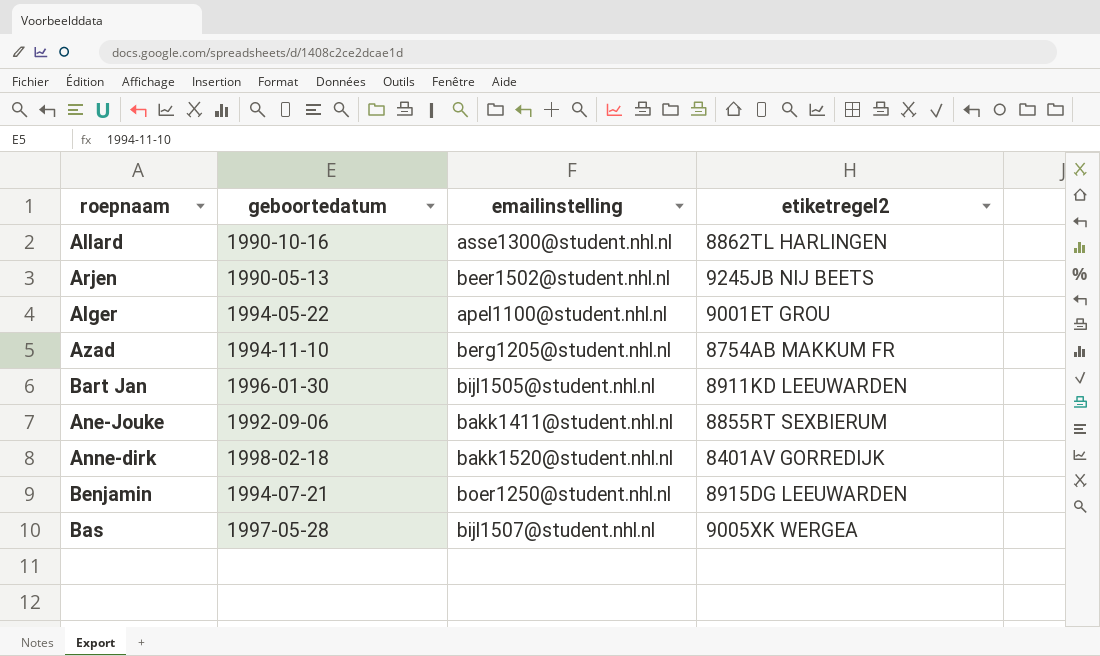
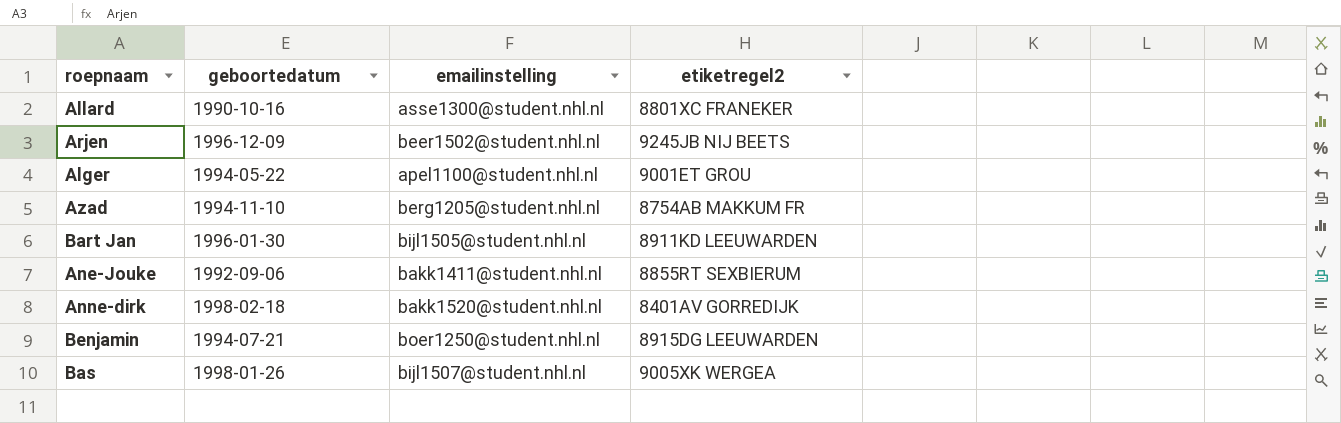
Allard | etiketregel2: 8862TL HARLINGEN -> 8801XC FRANEKER
Arjen | geboortedatum: 1990-05-13 -> 1996-12-09
Bas | geboortedatum: 1997-05-28 -> 1998-01-26

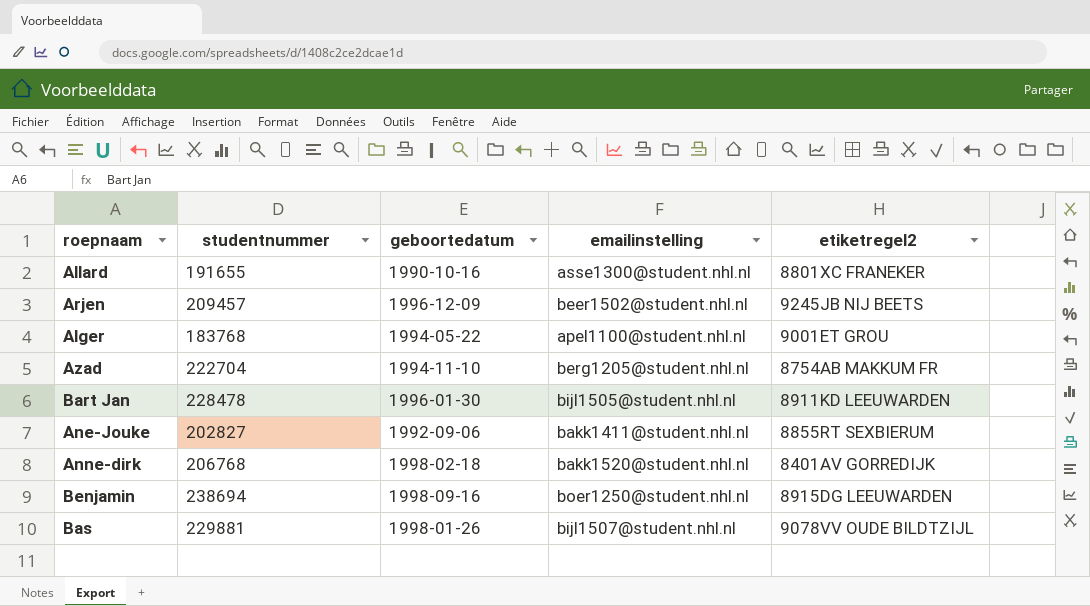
column studentnummer | position: none -> 2
Benjamin | geboortedatum: 1994-07-21 -> 1998-09-16
Bas | etiketregel2: 9005XK WERGEA -> 9078VV OUDE BILDTZIJL

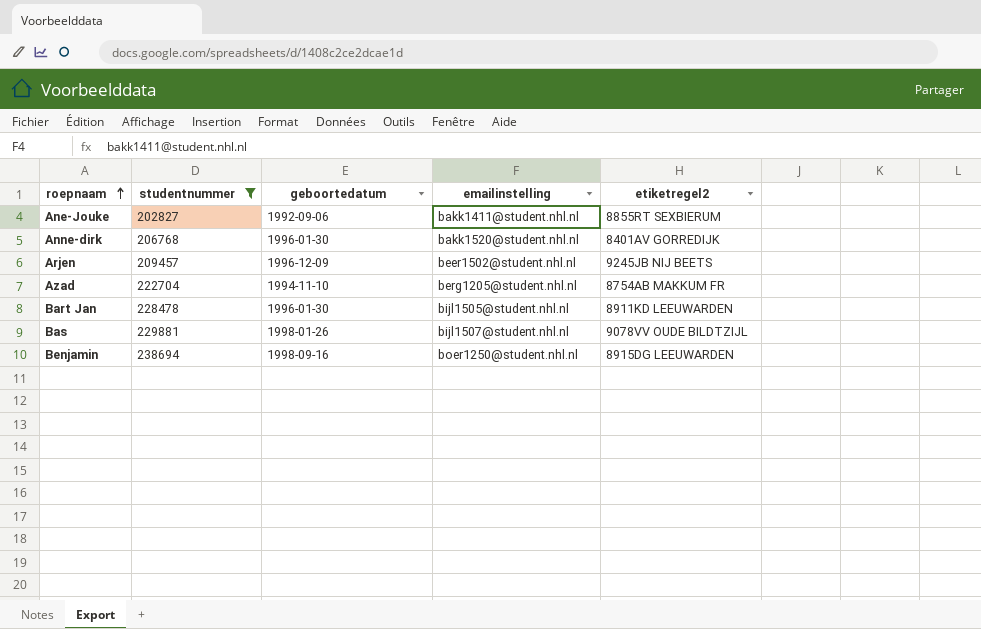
filter: none -> studentnummer >= 202827
row order: none -> roepnaam ascending
Anne-dirk | geboortedatum: 1998-02-18 -> 1996-01-30

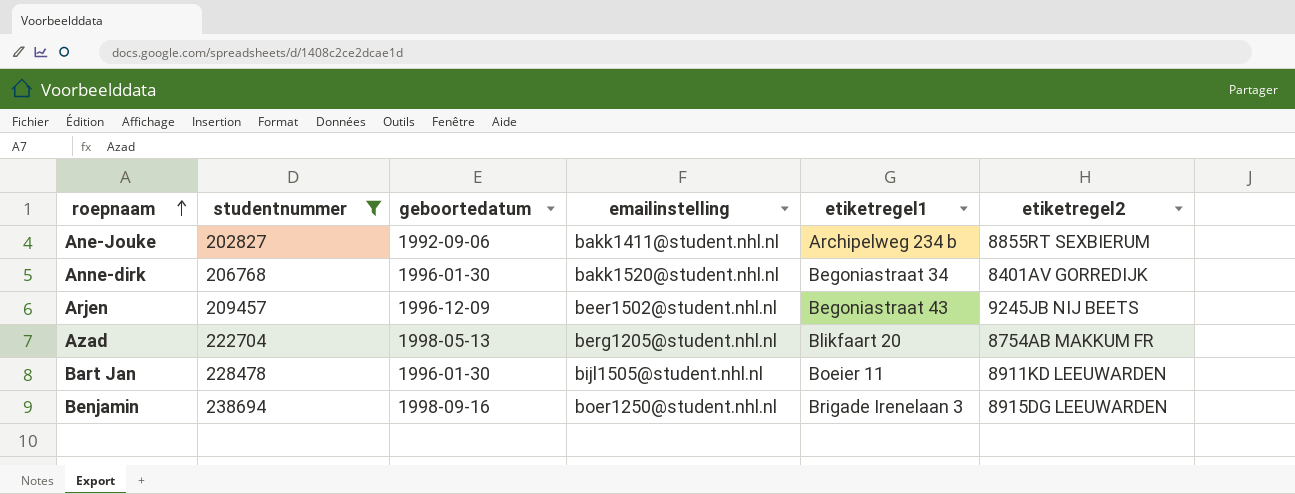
column etiketregel1 | position: none -> 5
row Bas: 229881 | 1998-01-26 | bijl1507@student.nhl.nl | 9078VV OUDE BILDTZIJL -> none
Azad | geboortedatum: 1994-11-10 -> 1998-05-13

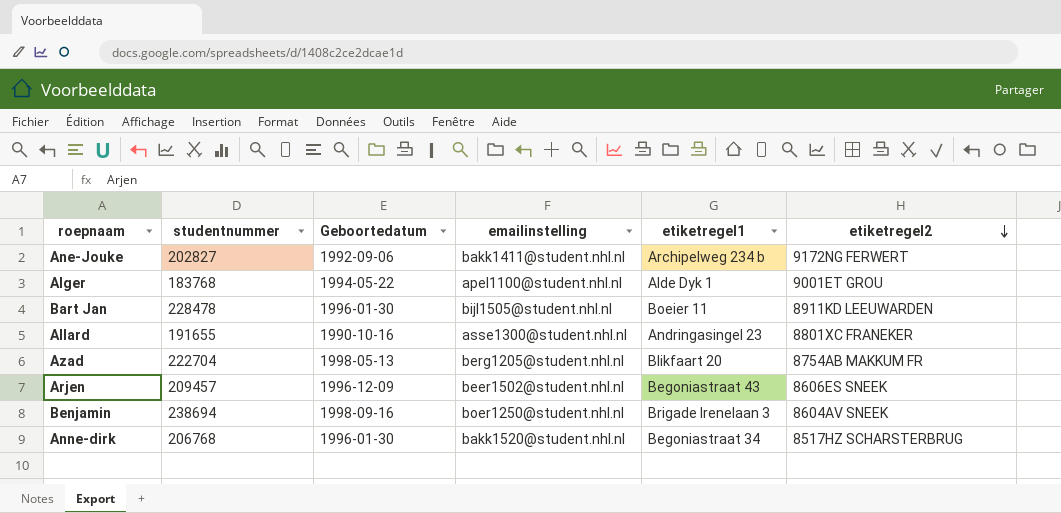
filter: studentnummer >= 202827 -> none
row order: roepnaam ascending -> etiketregel2 descending
column name: geboortedatum -> Geboortedatum
Ane-Jouke | etiketregel2: 8855RT SEXBIERUM -> 9172NG FERWERT
Arjen | etiketregel2: 9245JB NIJ BEETS -> 8606ES SNEEK
Benjamin | etiketregel2: 8915DG LEEUWARDEN -> 8604AV SNEEK
Anne-dirk | etiketregel2: 8401AV GORREDIJK -> 8517HZ SCHARSTERBRUG

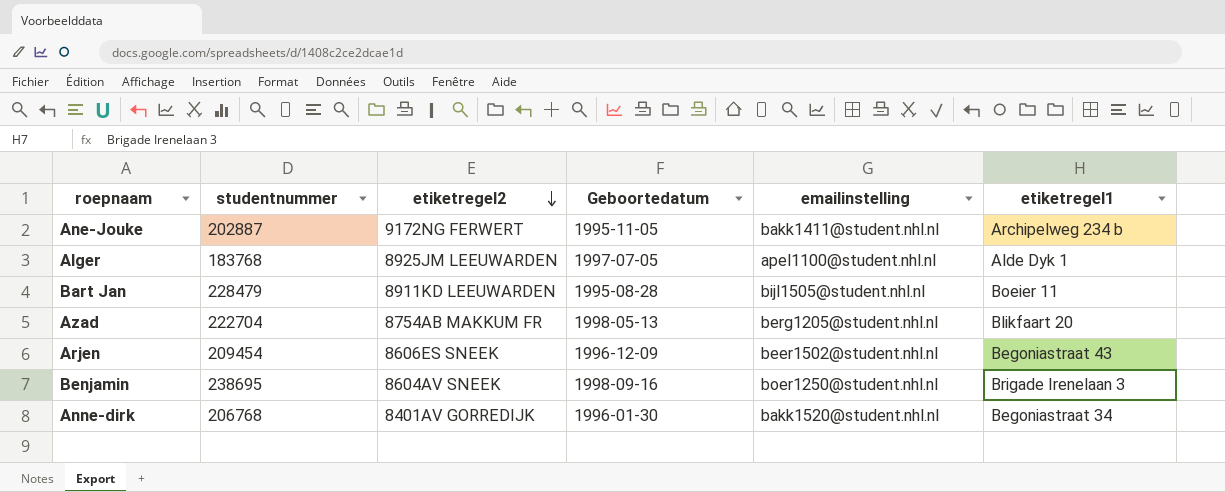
column etiketregel2 | position: 6 -> 3
row Allard: 191655 | 1990-10-16 | asse1300@student.nhl.nl | Andringasingel 23 | 8801XC FRANEKER -> none
Ane-Jouke | studentnummer: 202827 -> 202887
Ane-Jouke | Geboortedatum: 1992-09-06 -> 1995-11-05
Alger | etiketregel2: 9001ET GROU -> 8925JM LEEUWARDEN
Alger | Geboortedatum: 1994-05-22 -> 1997-07-05
Bart Jan | studentnummer: 228478 -> 228479
Bart Jan | Geboortedatum: 1996-01-30 -> 1995-08-28
Arjen | studentnummer: 209457 -> 209454
Benjamin | studentnummer: 238694 -> 238695
Anne-dirk | etiketregel2: 8517HZ SCHARSTERBRUG -> 8401AV GORREDIJK

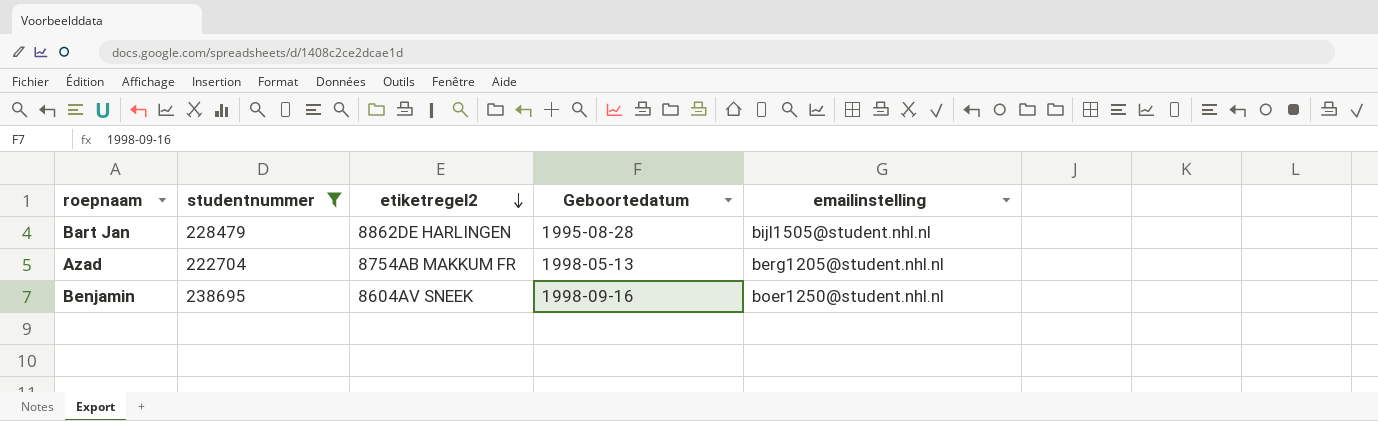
filter: none -> studentnummer >= 222704
column etiketregel1 | position: 6 -> none
Bart Jan | etiketregel2: 8911KD LEEUWARDEN -> 8862DE HARLINGEN

